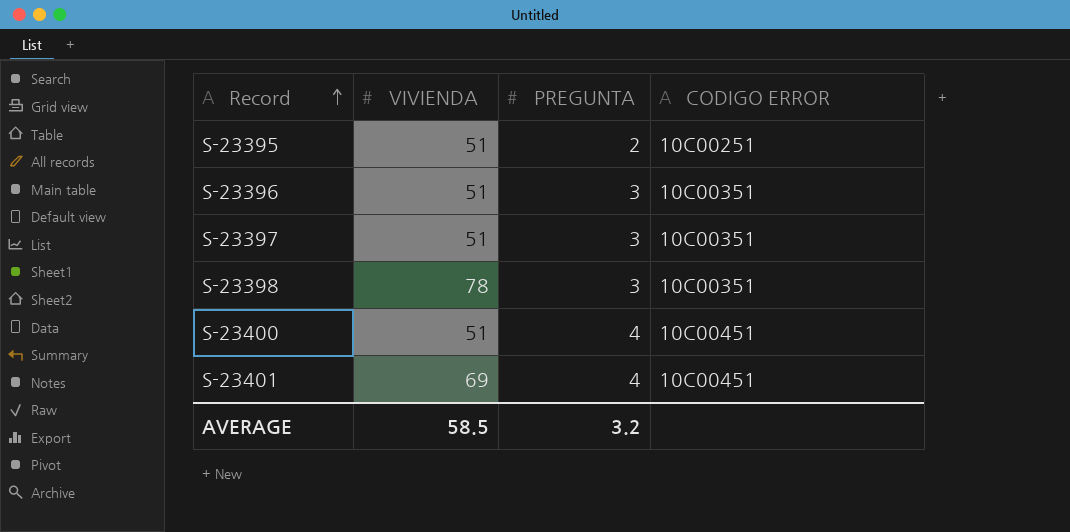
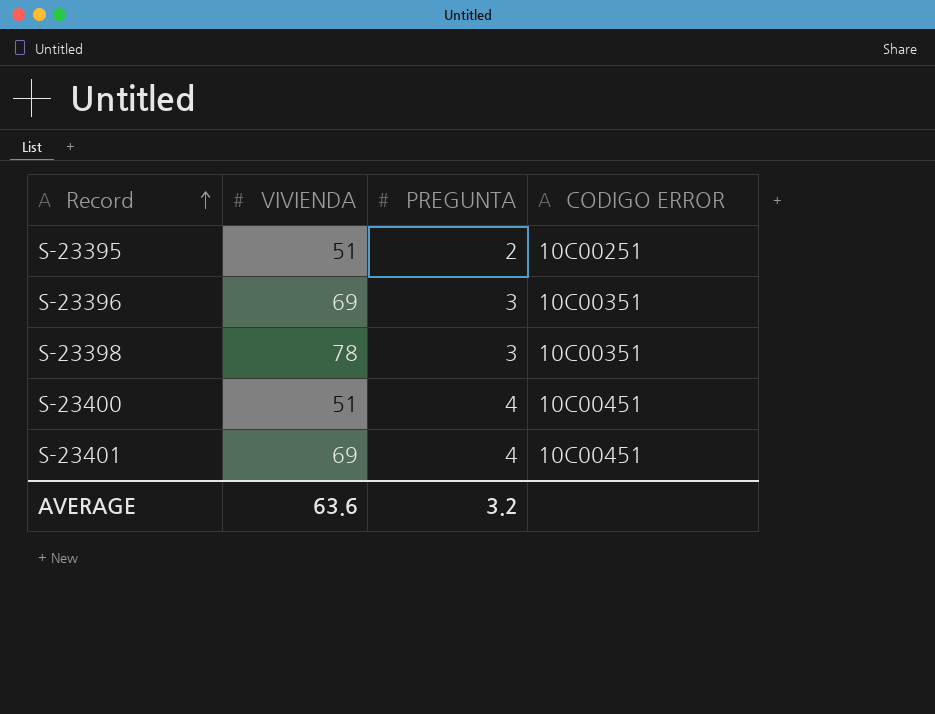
row S-23397: 51 | 3 | 10C00351 -> none
S-23396 | VIVIENDA: 51 -> 69
AVERAGE | VIVIENDA: 58.5 -> 63.6

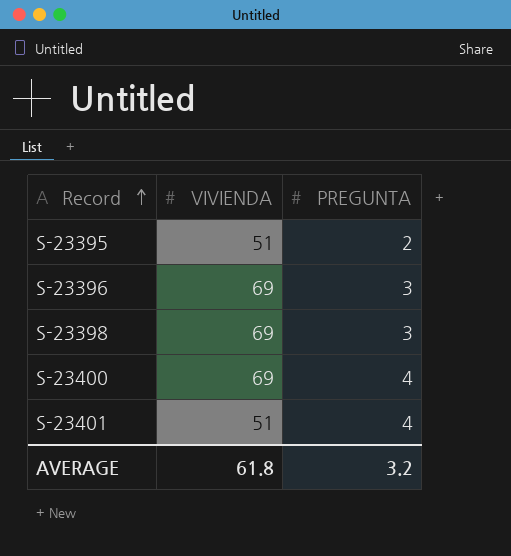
column CODIGO ERROR | position: 4 -> none
S-23398 | VIVIENDA: 78 -> 69
S-23400 | VIVIENDA: 51 -> 69
S-23401 | VIVIENDA: 69 -> 51
AVERAGE | VIVIENDA: 63.6 -> 61.8

